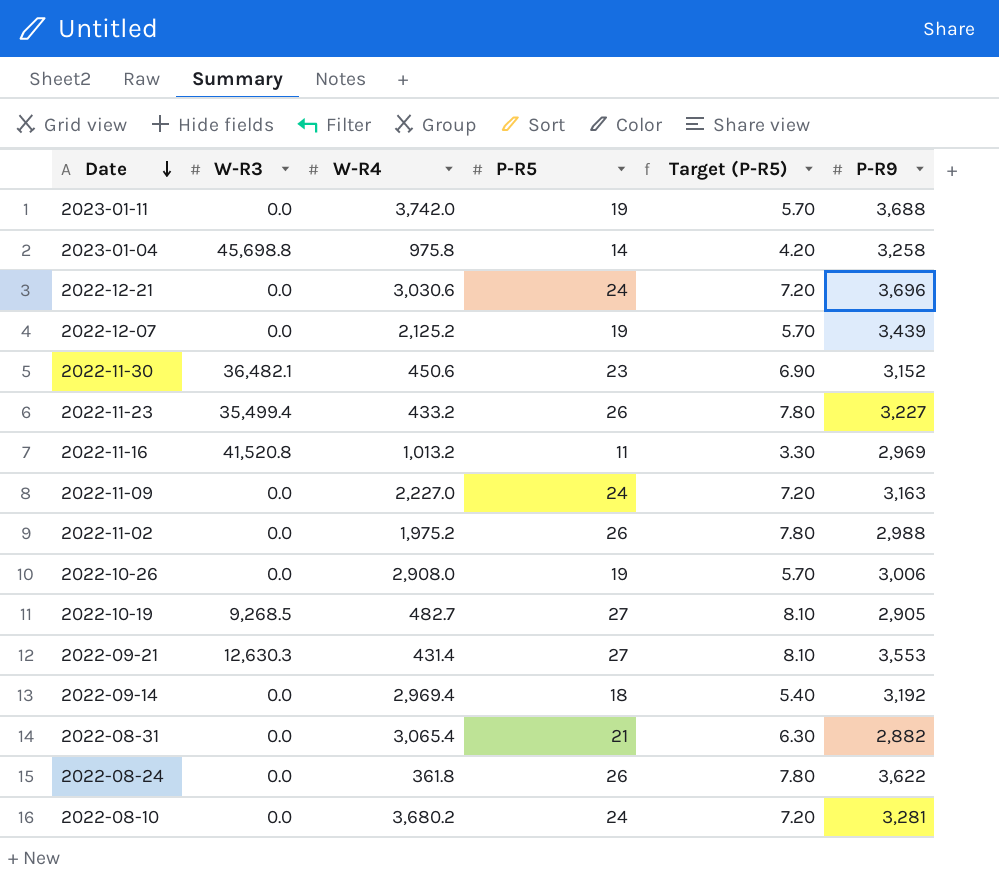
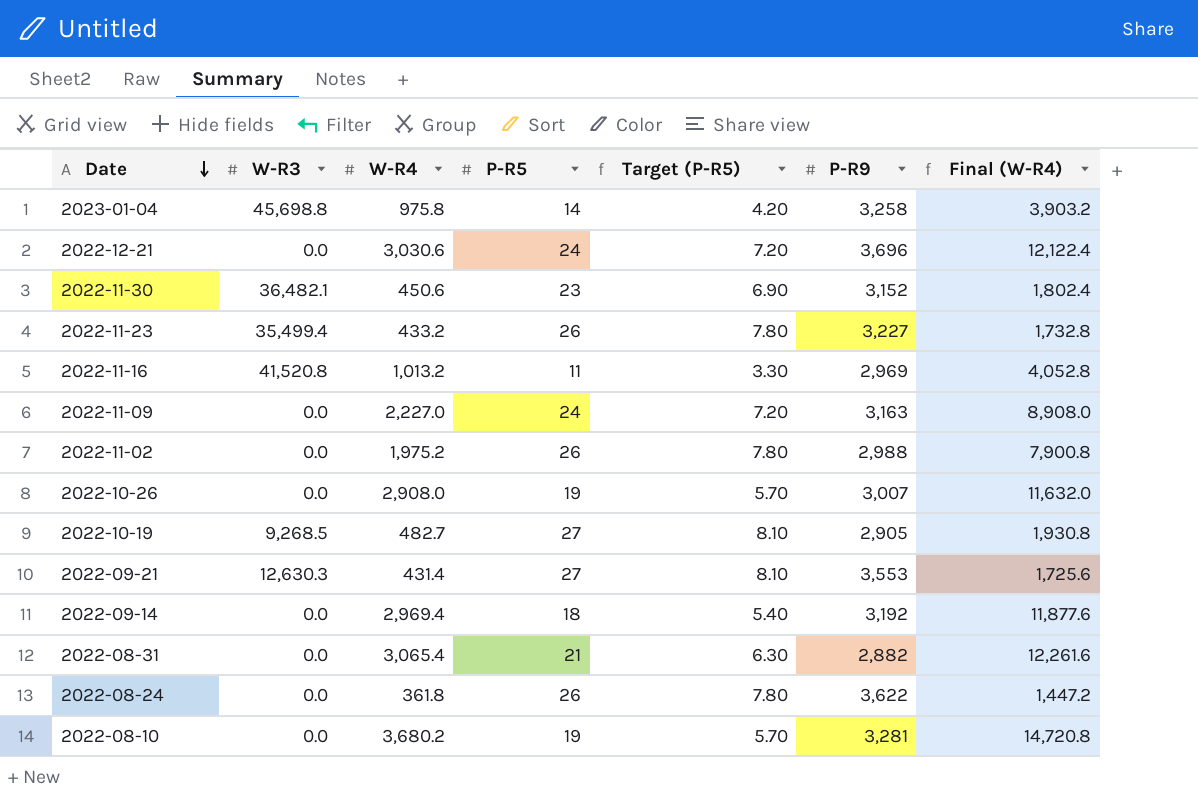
column Final (W-R4) | formula: none -> [W-R4] * 4
row 2023-01-11: 0.0 | 3,742.0 | 19 | 5.70 | 3,688 -> none
row 2022-12-07: 0.0 | 2,125.2 | 19 | 5.70 | 3,439 -> none
2022-10-26 | P-R9: 3,006 -> 3,007
2022-08-10 | P-R5: 24 -> 19
2022-08-10 | Target (P-R5): 7.20 -> 5.70

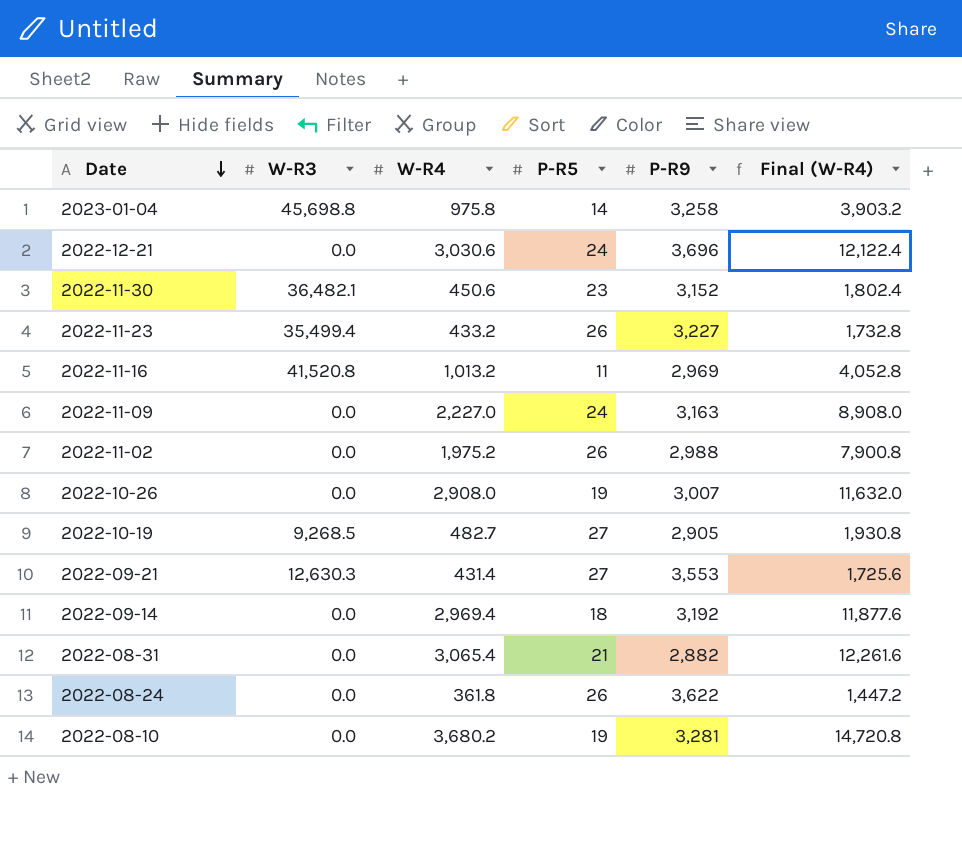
column Target (P-R5) | formula: [P-R5] * 0.3 -> none

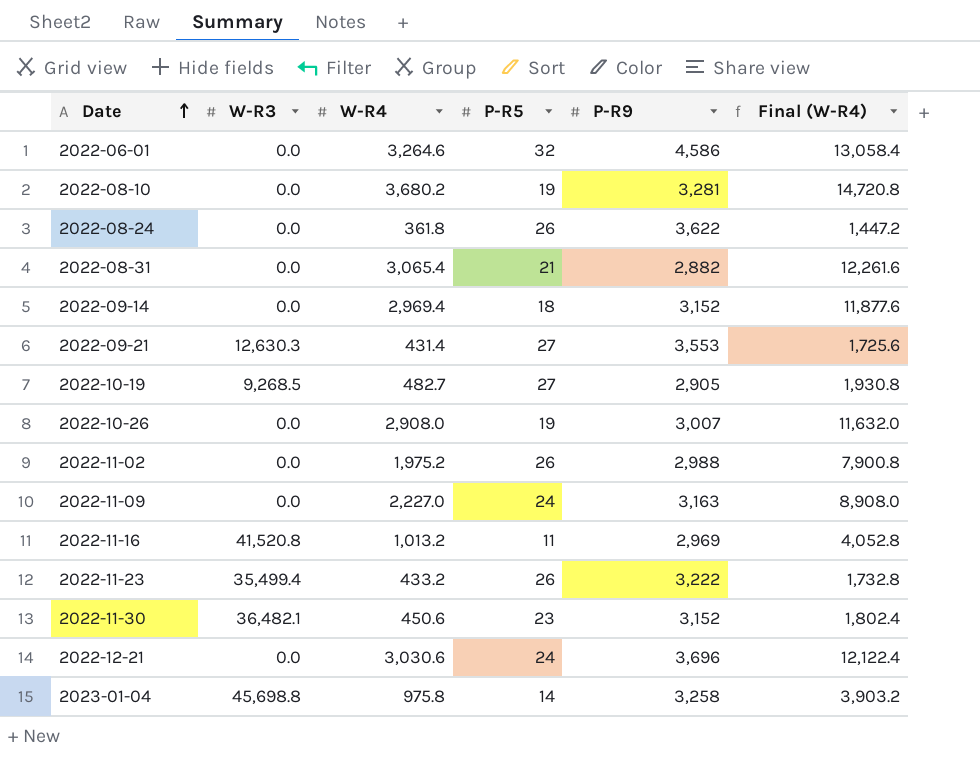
row order: Date descending -> Date ascending
row 2022-06-01: none -> 0.0 | 3,264.6 | 32 | 4,586 | 13,058.4
2022-09-14 | P-R9: 3,192 -> 3,152
2022-11-23 | P-R9: 3,227 -> 3,222

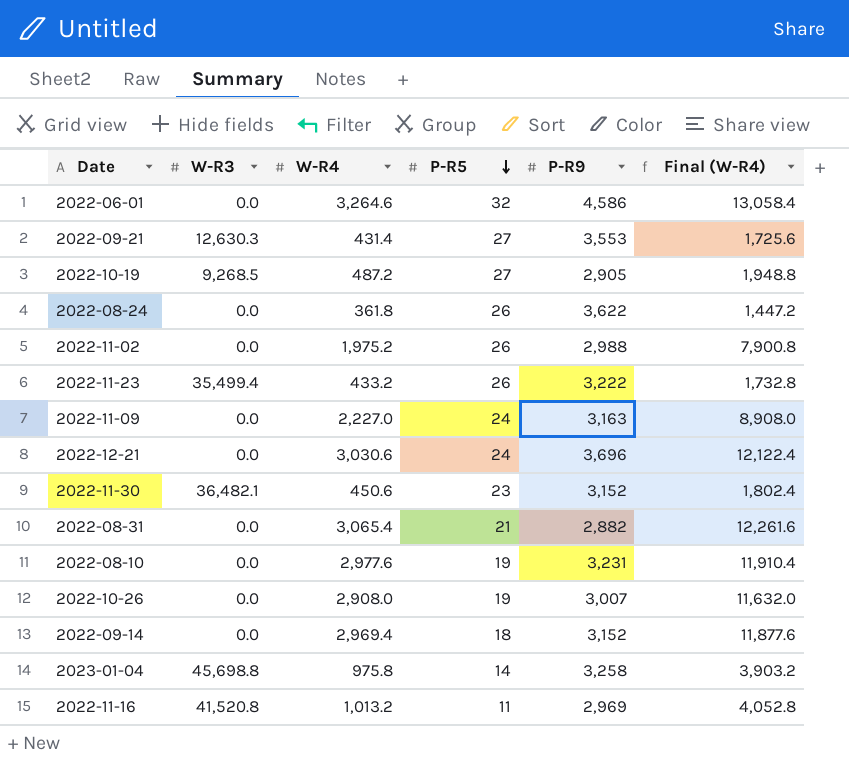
row order: Date ascending -> P-R5 descending
2022-10-19 | W-R4: 482.7 -> 487.2
2022-10-19 | Final (W-R4): 1,930.8 -> 1,948.8
2022-08-10 | W-R4: 3,680.2 -> 2,977.6
2022-08-10 | P-R9: 3,281 -> 3,231
2022-08-10 | Final (W-R4): 14,720.8 -> 11,910.4

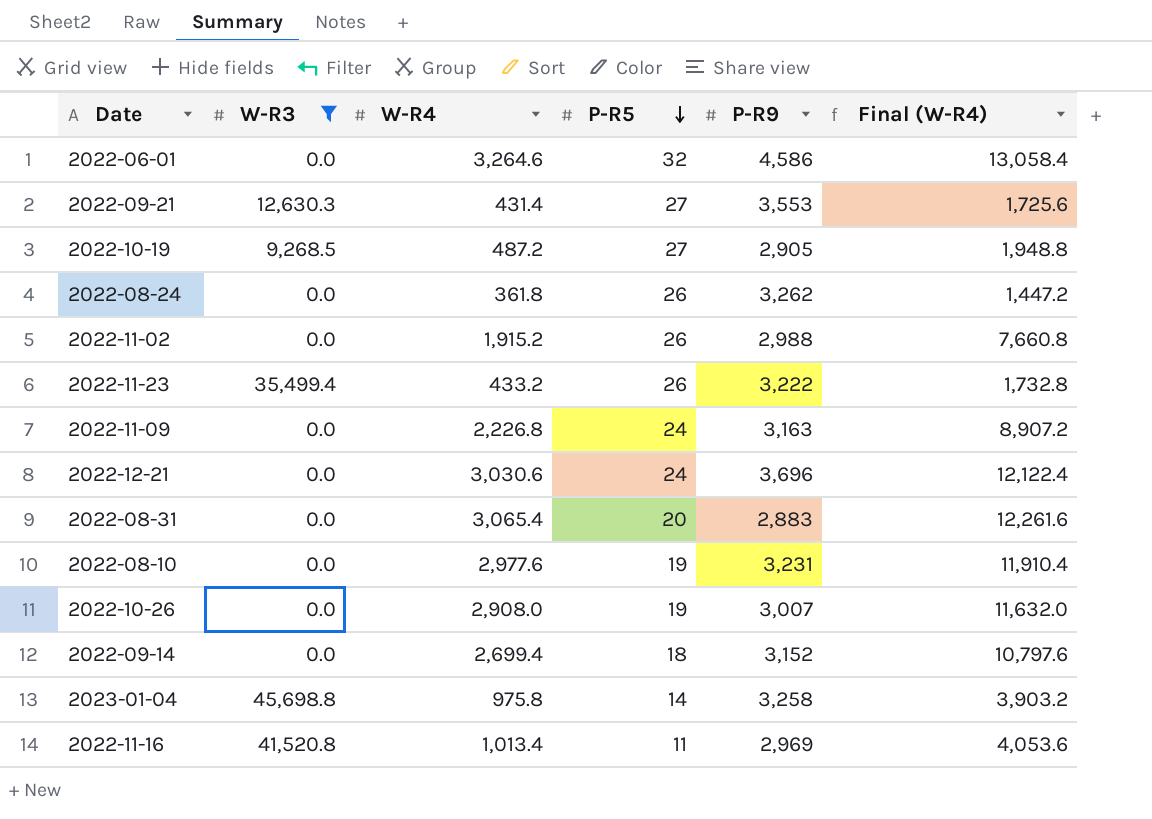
filter: none -> W-R3 != 36,482.1
2022-08-24 | P-R9: 3,622 -> 3,262
2022-11-02 | W-R4: 1,975.2 -> 1,915.2
2022-11-02 | Final (W-R4): 7,900.8 -> 7,660.8
2022-11-09 | W-R4: 2,227.0 -> 2,226.8
2022-11-09 | Final (W-R4): 8,908.0 -> 8,907.2
2022-08-31 | P-R5: 21 -> 20
2022-08-31 | P-R9: 2,882 -> 2,883
2022-09-14 | W-R4: 2,969.4 -> 2,699.4
2022-09-14 | Final (W-R4): 11,877.6 -> 10,797.6
2022-11-16 | W-R4: 1,013.2 -> 1,013.4
2022-11-16 | Final (W-R4): 4,052.8 -> 4,053.6

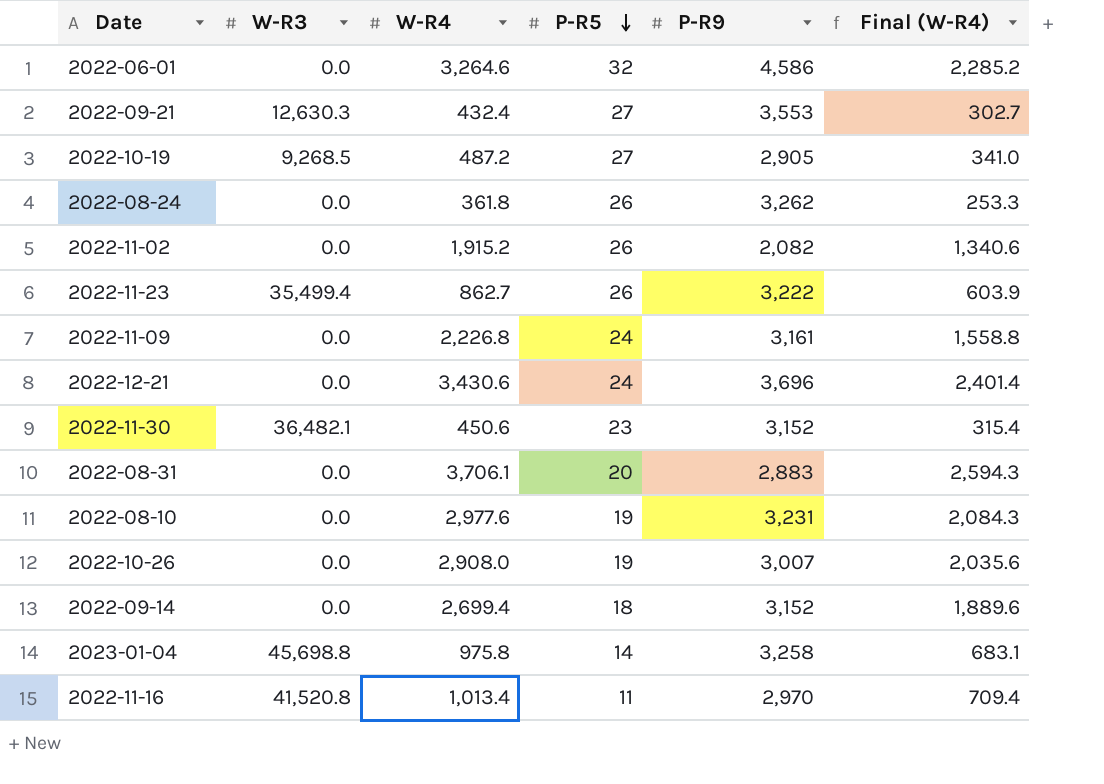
filter: W-R3 != 36,482.1 -> none
column Final (W-R4) | formula: [W-R4] * 4 -> [W-R4] * 0.7
2022-09-21 | W-R4: 431.4 -> 432.4
2022-11-02 | P-R9: 2,988 -> 2,082
2022-11-23 | W-R4: 433.2 -> 862.7
2022-11-09 | P-R9: 3,163 -> 3,161
2022-12-21 | W-R4: 3,030.6 -> 3,430.6
2022-08-31 | W-R4: 3,065.4 -> 3,706.1
2022-11-16 | P-R9: 2,969 -> 2,970

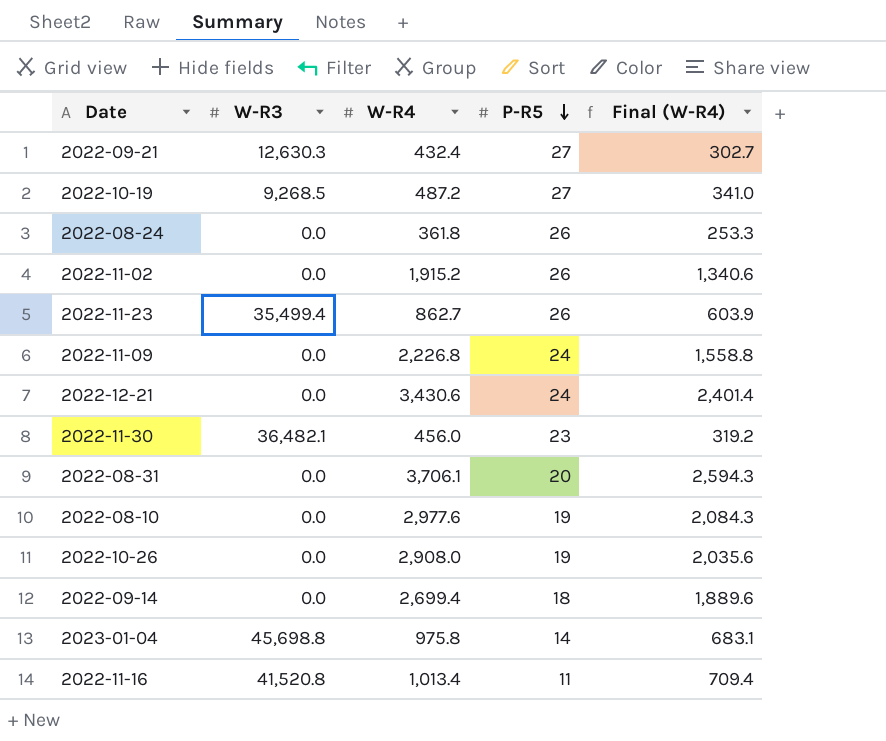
column P-R9 | position: 5 -> none
row 2022-06-01: 0.0 | 3,264.6 | 32 | 4,586 | 2,285.2 -> none
2022-11-30 | W-R4: 450.6 -> 456.0
2022-11-30 | Final (W-R4): 315.4 -> 319.2

